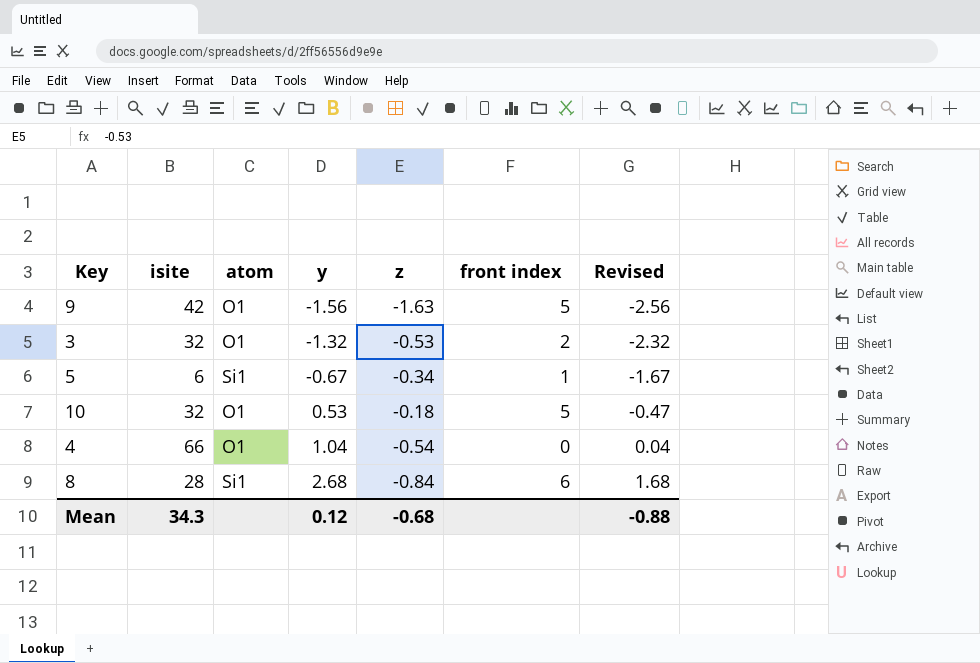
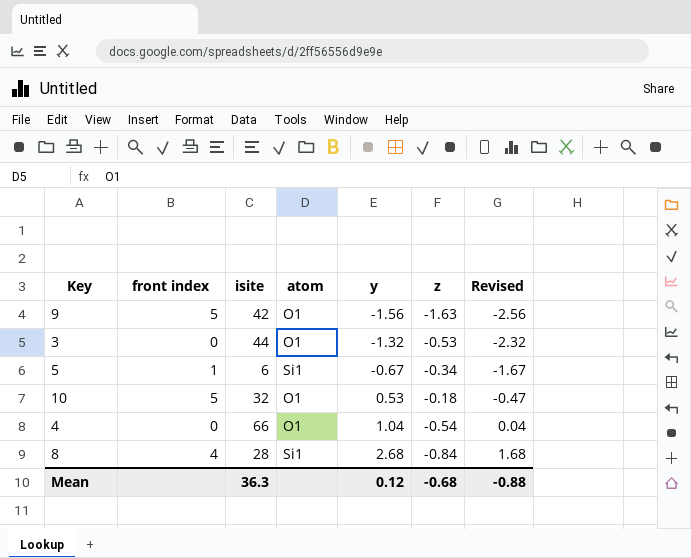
column front index | position: 6 -> 2
3 | front index: 2 -> 0
3 | isite: 32 -> 44
8 | front index: 6 -> 4
Mean | isite: 34.3 -> 36.3

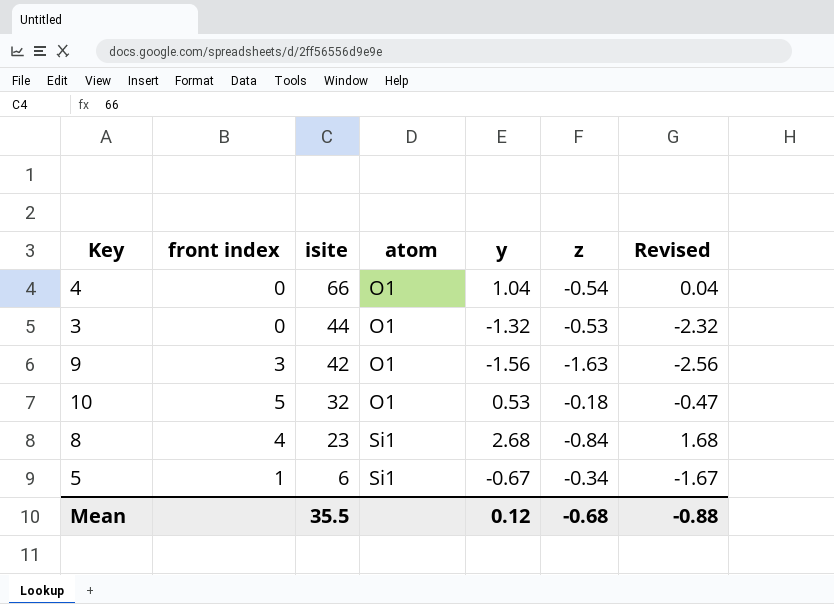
row order: y ascending -> isite descending
9 | front index: 5 -> 3
8 | isite: 28 -> 23
Mean | isite: 36.3 -> 35.5

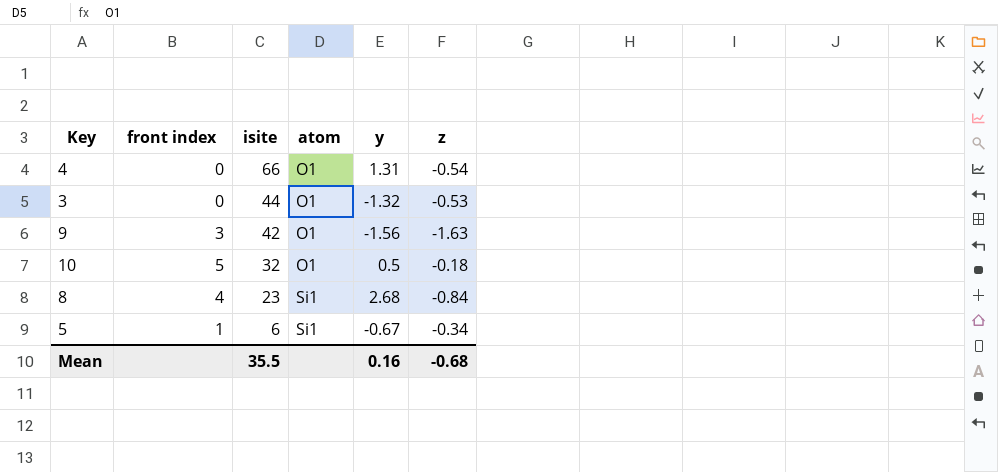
column Revised | formula: [y] - 1 -> none
4 | y: 1.04 -> 1.31
10 | y: 0.53 -> 0.5
Mean | y: 0.12 -> 0.16

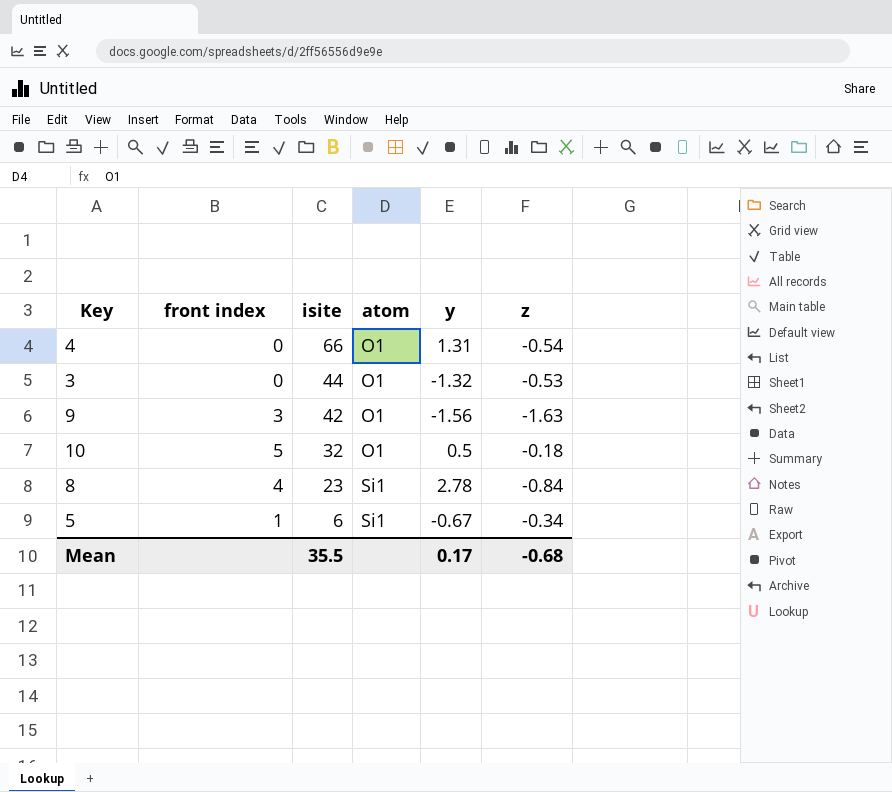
8 | y: 2.68 -> 2.78
Mean | y: 0.16 -> 0.17

